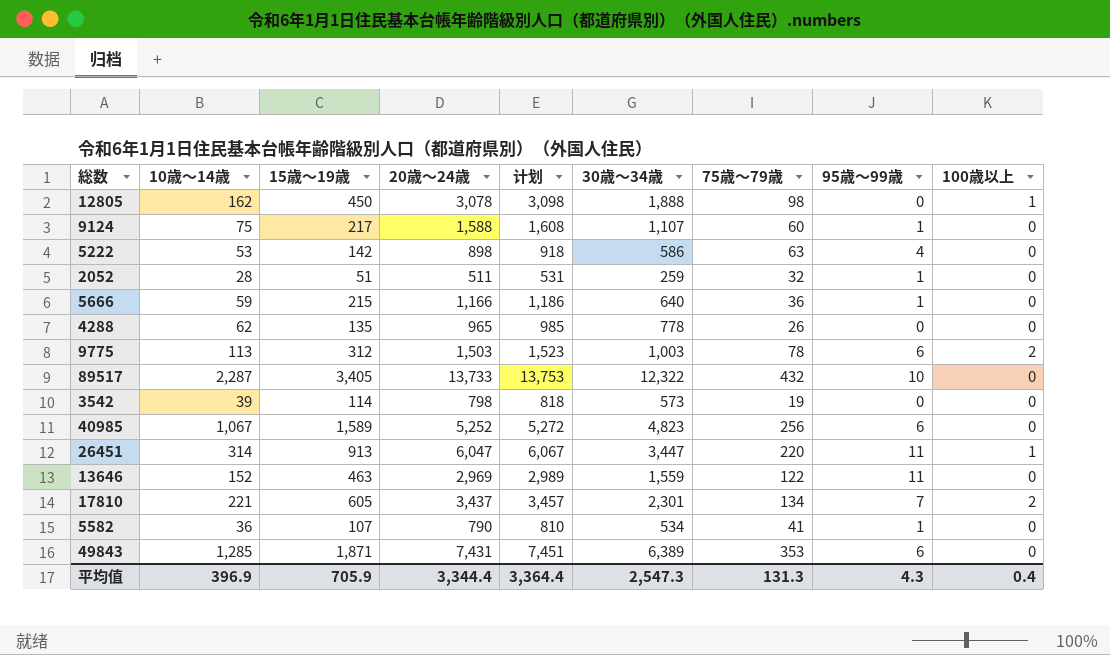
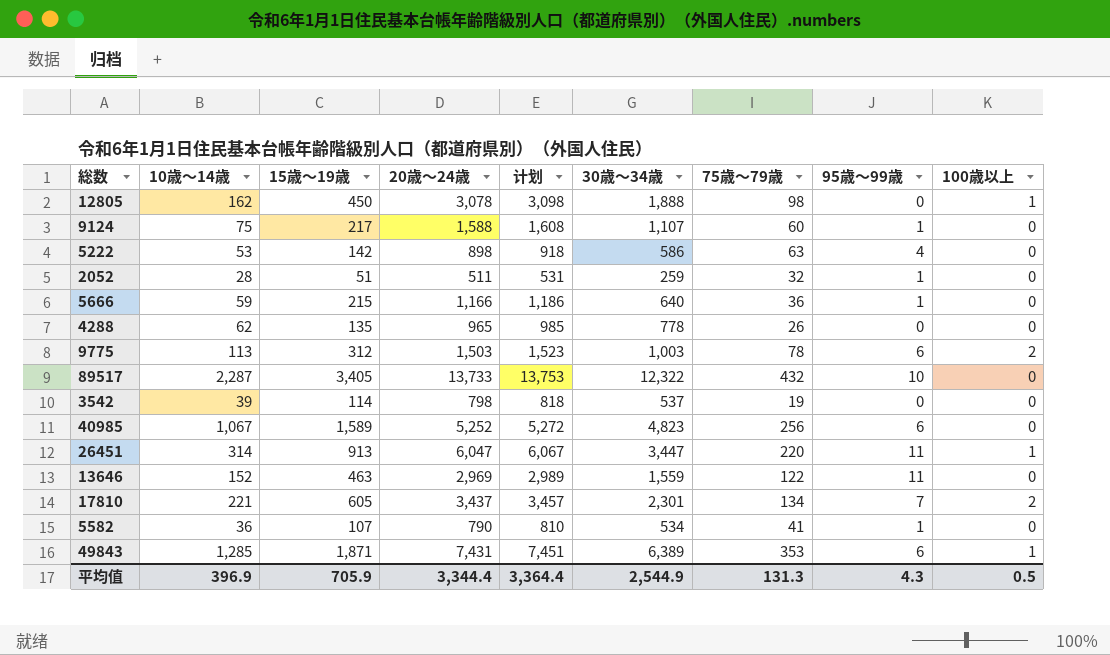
3542 | 30歳～34歳: 573 -> 537
49843 | 100歳以上: 0 -> 1
平均值 | 30歳～34歳: 2,547.3 -> 2,544.9
平均值 | 100歳以上: 0.4 -> 0.5

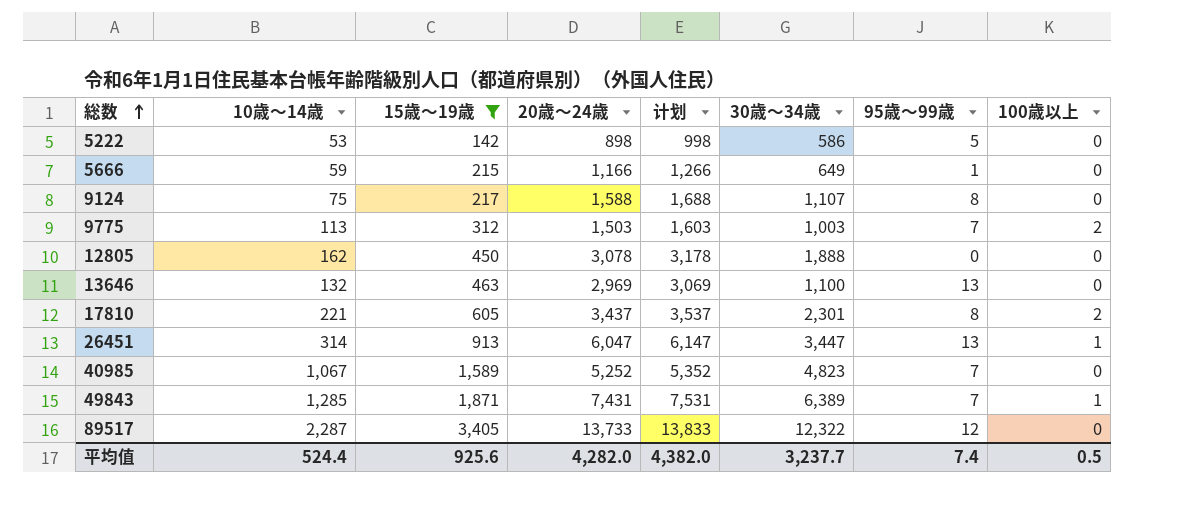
filter: none -> 15歳～19歳 >= 142
row order: none -> 総数 ascending
column 75歳～79歳 | position: 7 -> none
column 计划 | formula: [20歳～24歳] + 20 -> [20歳～24歳] + 100
5222 | 95歳～99歳: 4 -> 5
5666 | 30歳～34歳: 640 -> 649
9124 | 95歳～99歳: 1 -> 8
9775 | 95歳～99歳: 6 -> 7
12805 | 100歳以上: 1 -> 0
13646 | 10歳～14歳: 152 -> 132
13646 | 30歳～34歳: 1,559 -> 1,100
13646 | 95歳～99歳: 11 -> 13
17810 | 95歳～99歳: 7 -> 8
26451 | 95歳～99歳: 11 -> 13
40985 | 95歳～99歳: 6 -> 7
49843 | 95歳～99歳: 6 -> 7
89517 | 95歳～99歳: 10 -> 12
平均值 | 10歳～14歳: 396.9 -> 524.4
平均值 | 15歳～19歳: 705.9 -> 925.6
平均值 | 20歳～24歳: 3,344.4 -> 4,282.0
平均值 | 计划: 3,364.4 -> 4,382.0
平均值 | 30歳～34歳: 2,544.9 -> 3,237.7
平均值 | 95歳～99歳: 4.3 -> 7.4

